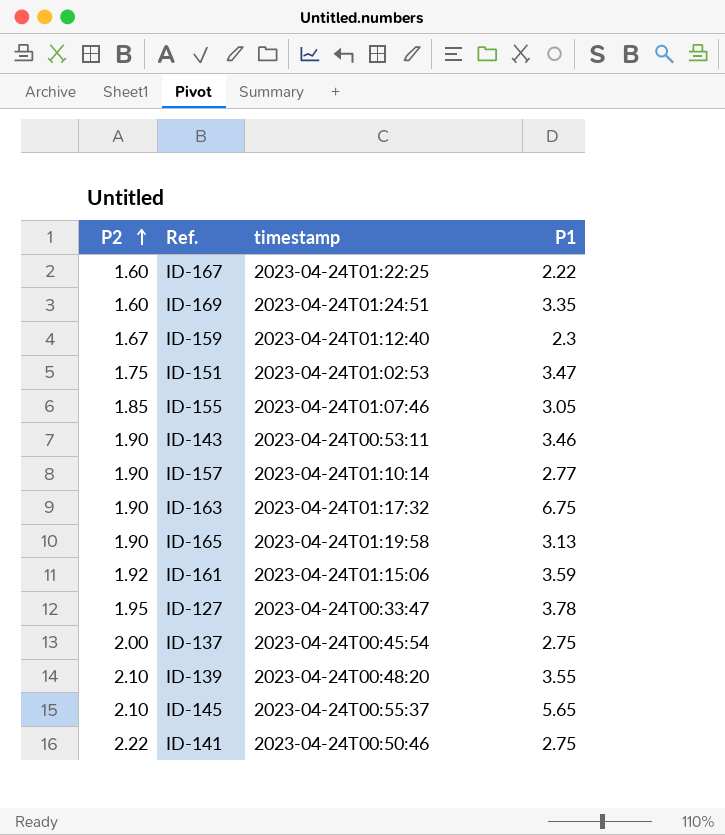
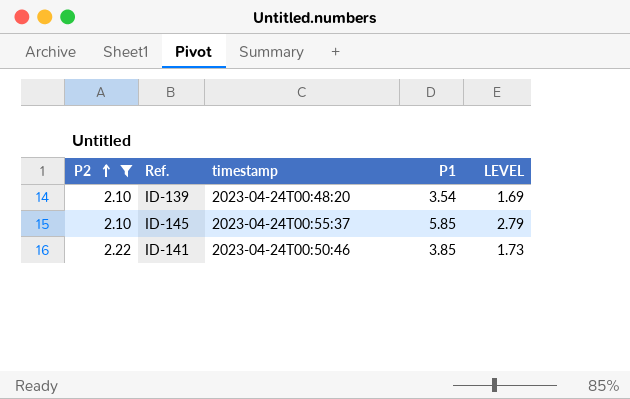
filter: none -> P2 >= 2.10
column LEVEL | formula: none -> [P1] / [P2]
ID-139 | P1: 3.55 -> 3.54
ID-145 | P1: 5.65 -> 5.85
ID-141 | P1: 2.75 -> 3.85

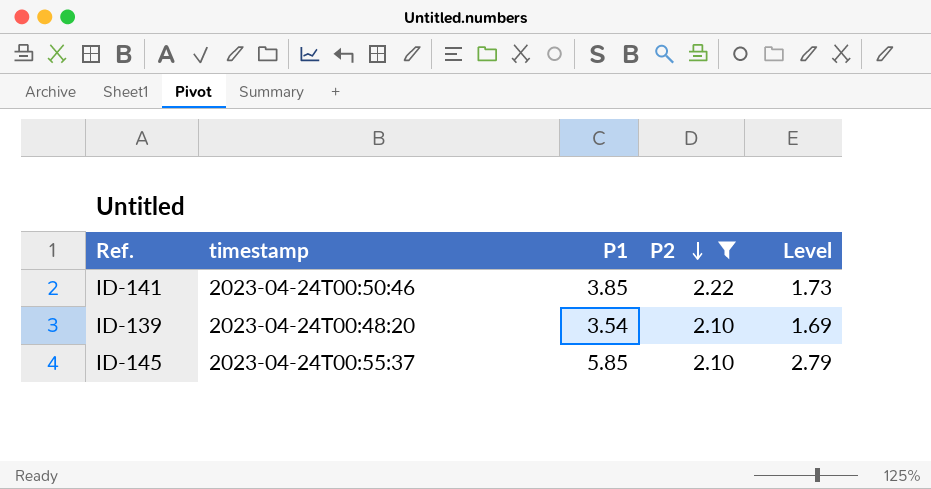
row order: P2 ascending -> P2 descending
column P2 | position: 1 -> 4
column name: LEVEL -> Level

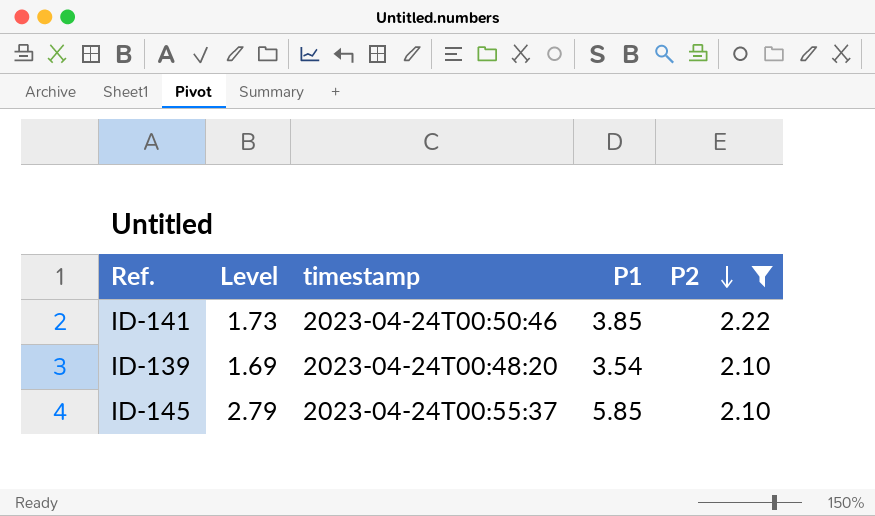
column Level | position: 5 -> 2

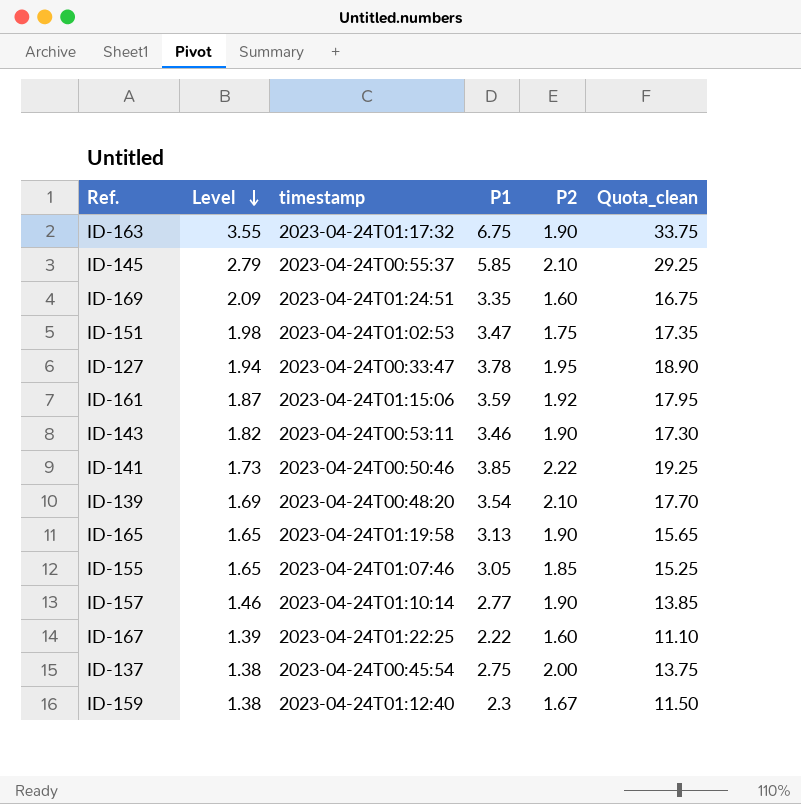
filter: P2 >= 2.10 -> none
row order: P2 descending -> Level descending
column Quota_clean | formula: none -> [P1] * 5

